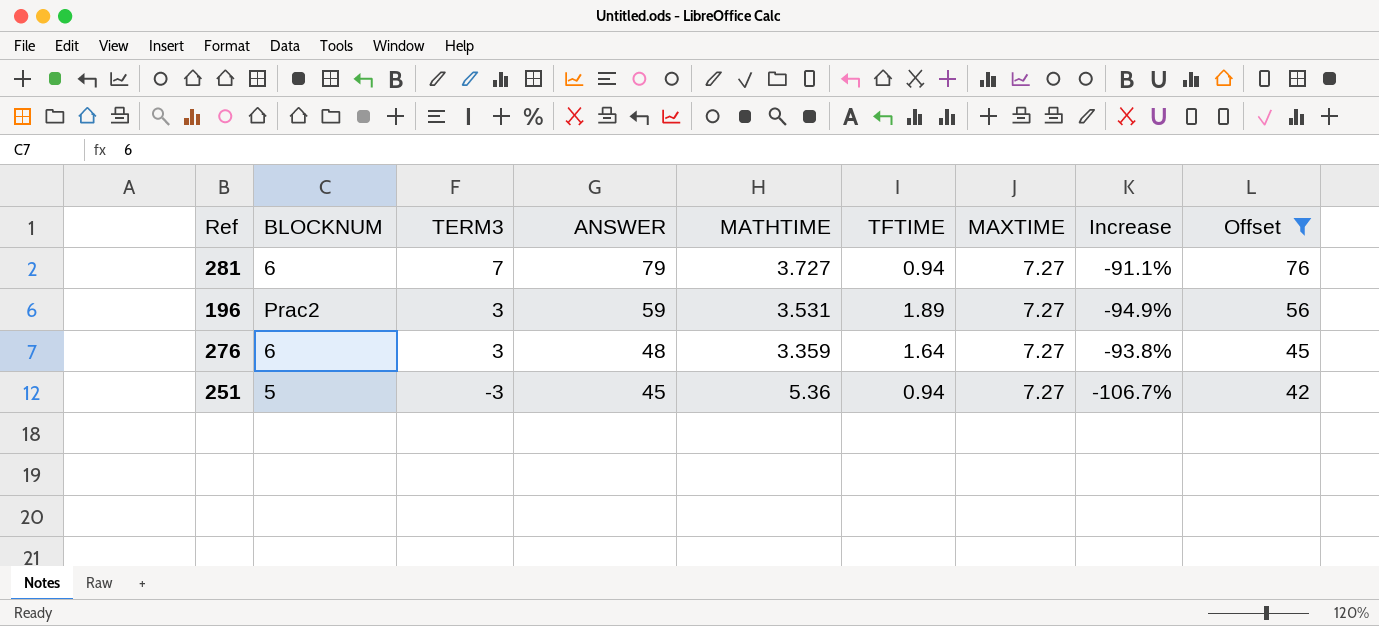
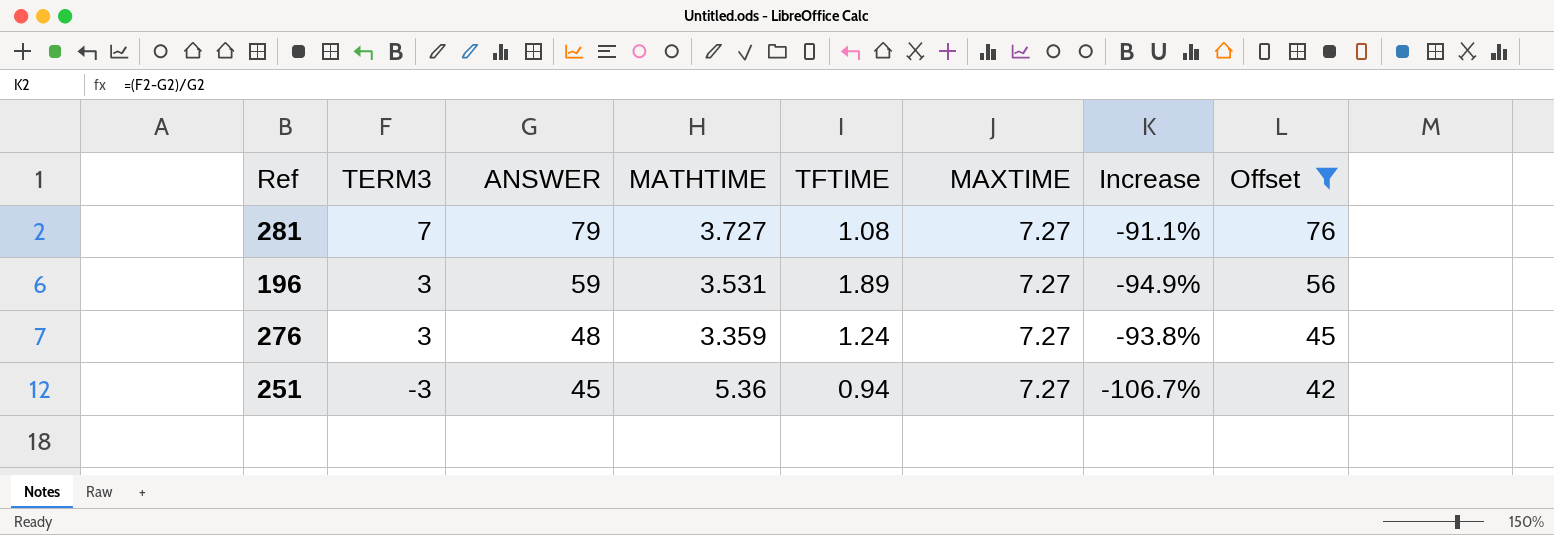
column BLOCKNUM | position: 2 -> none
281 | TFTIME: 0.94 -> 1.08
276 | TFTIME: 1.64 -> 1.24

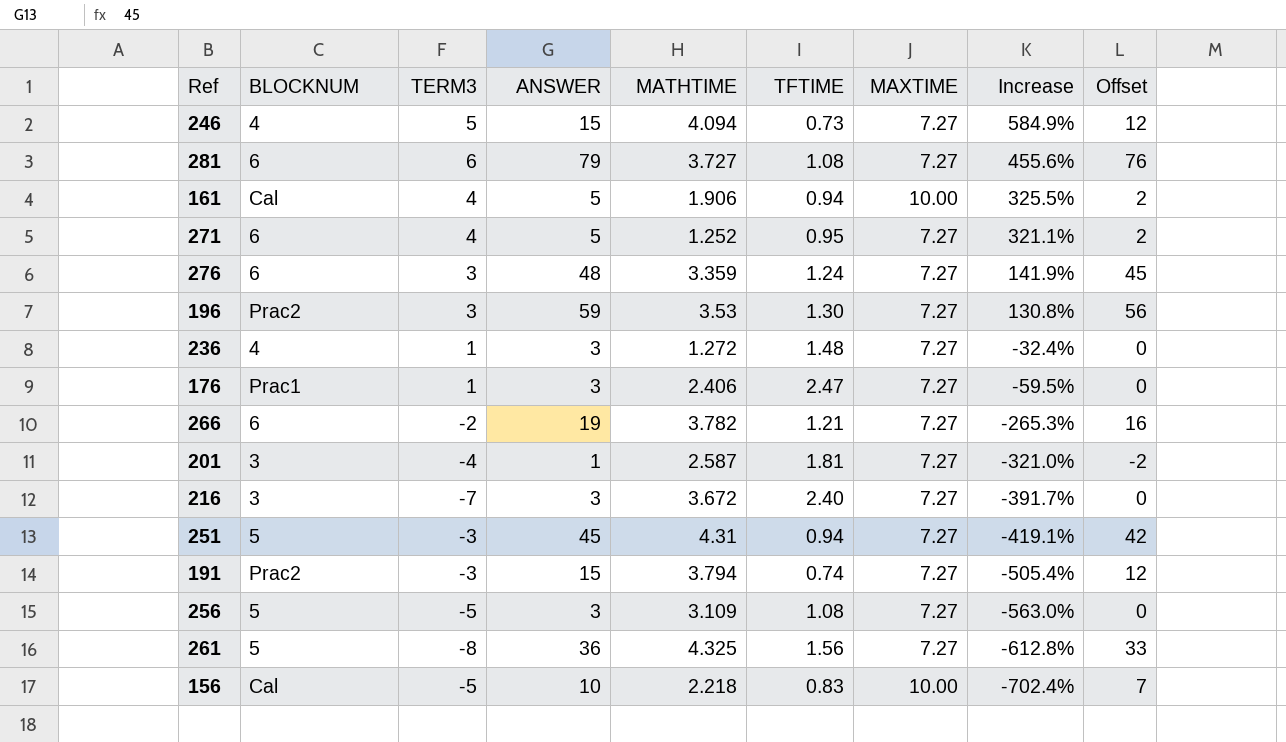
filter: Offset >= 42 -> none
row order: TERM3 descending -> Increase descending
column BLOCKNUM | position: none -> 2
column Increase | formula: ([TERM3] - [ANSWER]) / [ANSWER] -> ([TERM3] - [TFTIME]) / [TFTIME]
281 | TERM3: 7 -> 6
196 | MATHTIME: 3.531 -> 3.53
196 | TFTIME: 1.89 -> 1.30
251 | MATHTIME: 5.36 -> 4.31

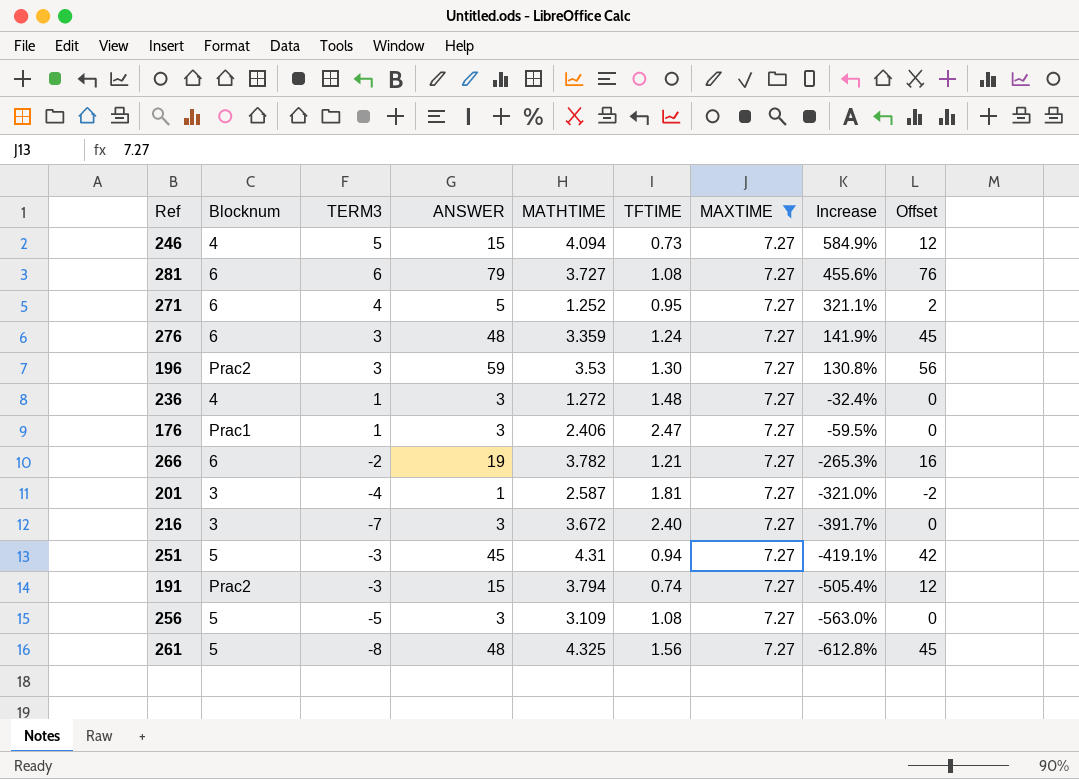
filter: none -> MAXTIME = 7.27
column name: BLOCKNUM -> Blocknum
261 | ANSWER: 36 -> 48
261 | Offset: 33 -> 45

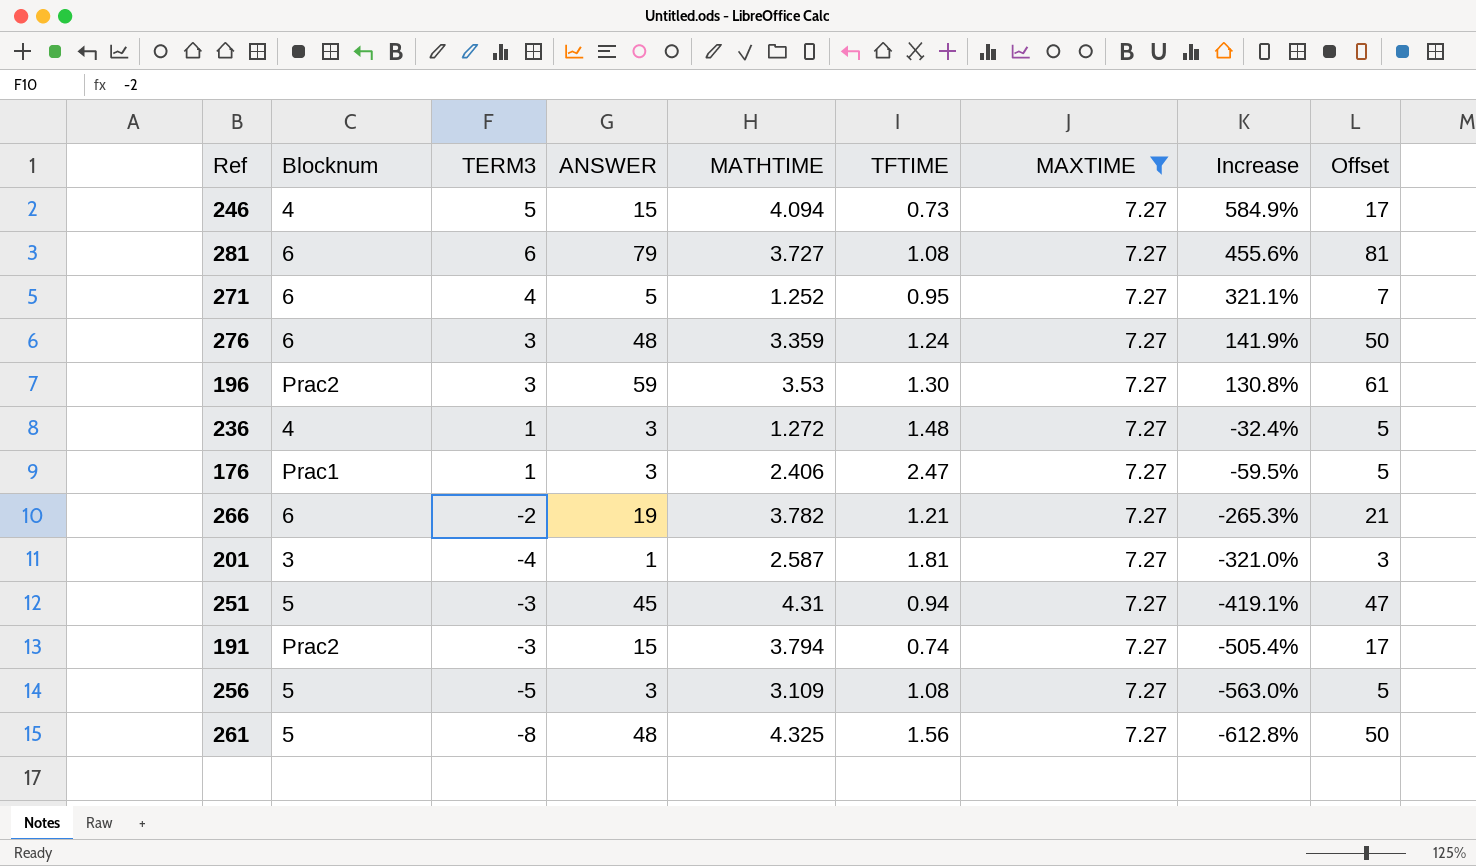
column Offset | formula: [ANSWER] - 3 -> [ANSWER] + 2
row 216: 3 | -7 | 3 | 3.672 | 2.40 | 7.27 | -391.7% | 0 -> none

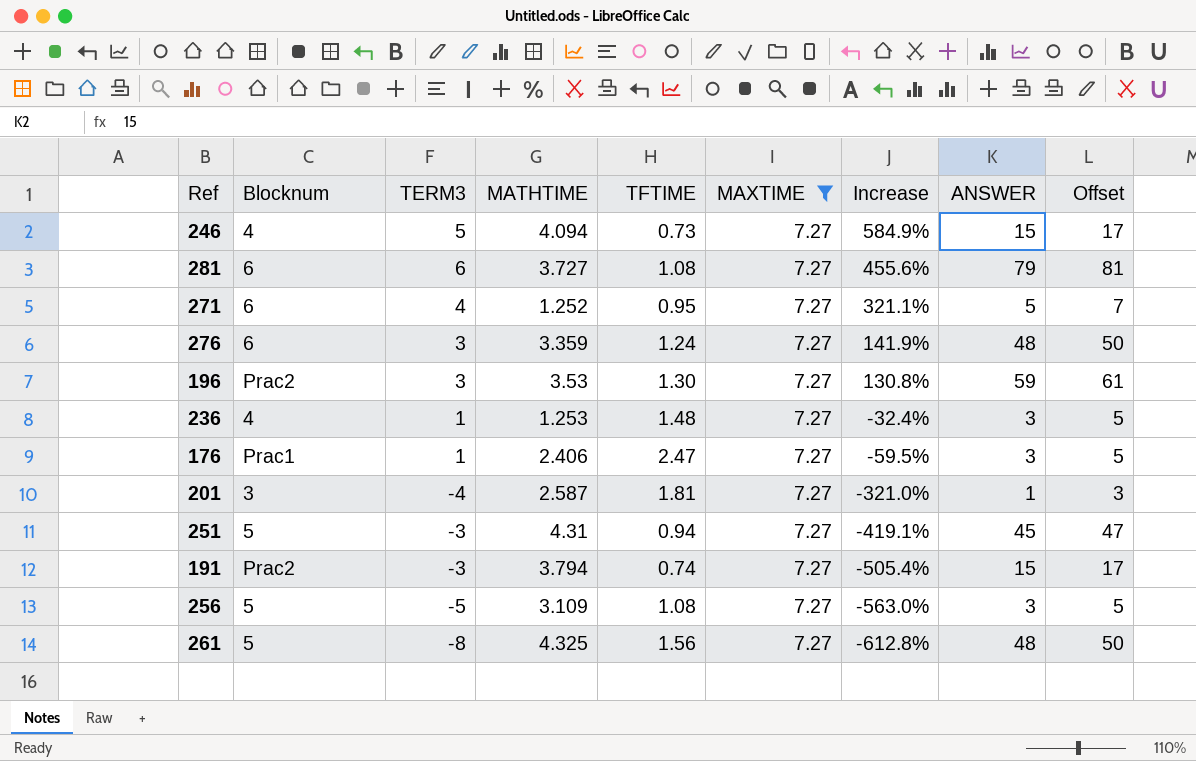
column ANSWER | position: 4 -> 8
row 266: 6 | -2 | 19 | 3.782 | 1.21 | 7.27 | -265.3% | 21 -> none
236 | MATHTIME: 1.272 -> 1.253

